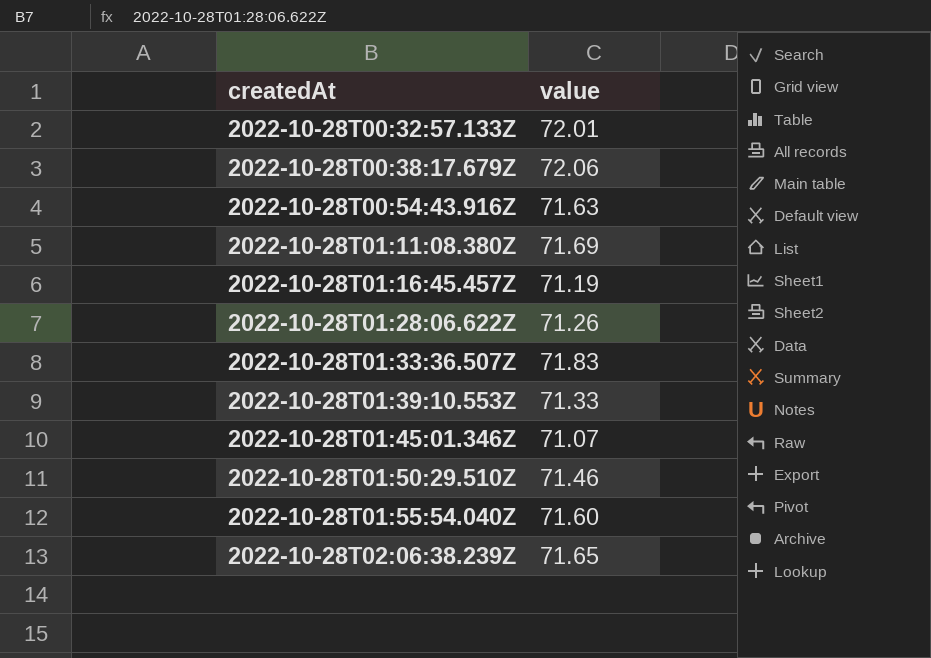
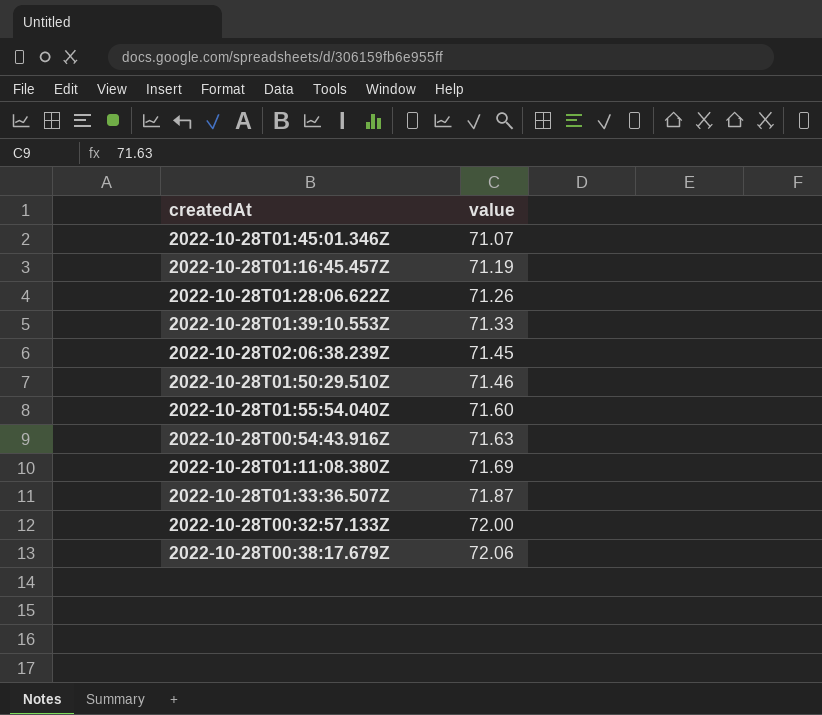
row order: createdAt ascending -> value ascending
2022-10-28T02:06:38.239Z | value: 71.65 -> 71.45
2022-10-28T01:33:36.507Z | value: 71.83 -> 71.87
2022-10-28T00:32:57.133Z | value: 72.01 -> 72.00

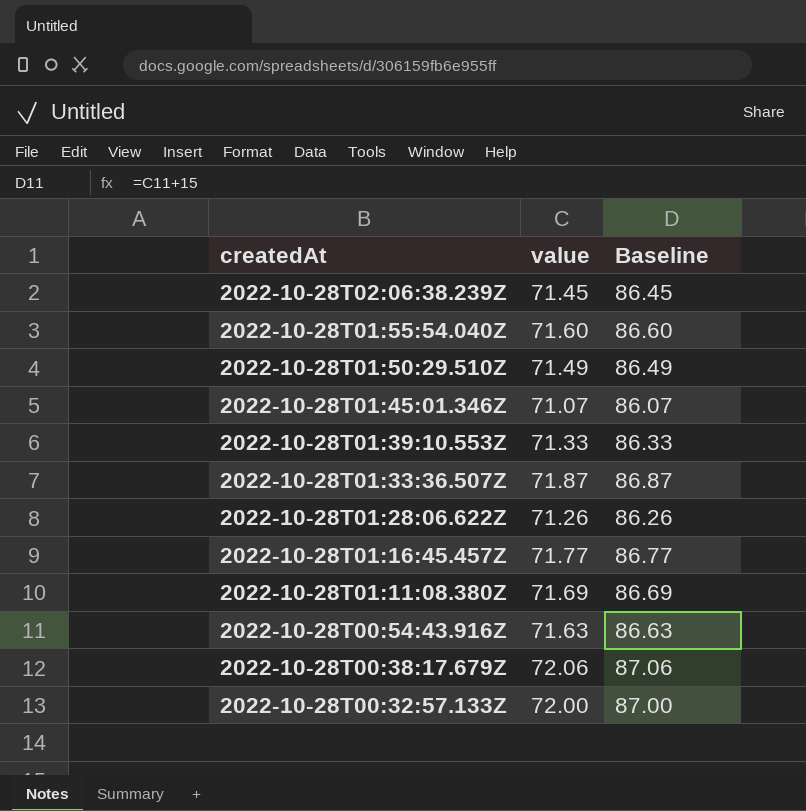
row order: value ascending -> createdAt descending
column Baseline | formula: none -> [value] + 15
2022-10-28T01:50:29.510Z | value: 71.46 -> 71.49
2022-10-28T01:16:45.457Z | value: 71.19 -> 71.77

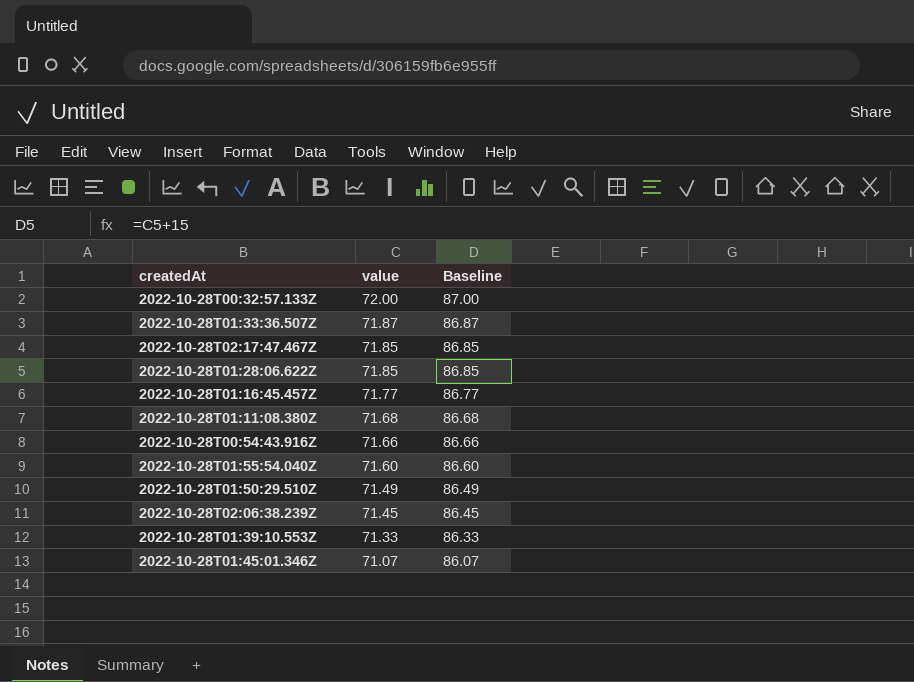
row order: createdAt descending -> value descending
row 2022-10-28T00:38:17.679Z: 72.06 | 87.06 -> none
row 2022-10-28T02:17:47.467Z: none -> 71.85 | 86.85
2022-10-28T01:28:06.622Z | value: 71.26 -> 71.85
2022-10-28T01:28:06.622Z | Baseline: 86.26 -> 86.85
2022-10-28T01:11:08.380Z | value: 71.69 -> 71.68
2022-10-28T01:11:08.380Z | Baseline: 86.69 -> 86.68
2022-10-28T00:54:43.916Z | value: 71.63 -> 71.66
2022-10-28T00:54:43.916Z | Baseline: 86.63 -> 86.66

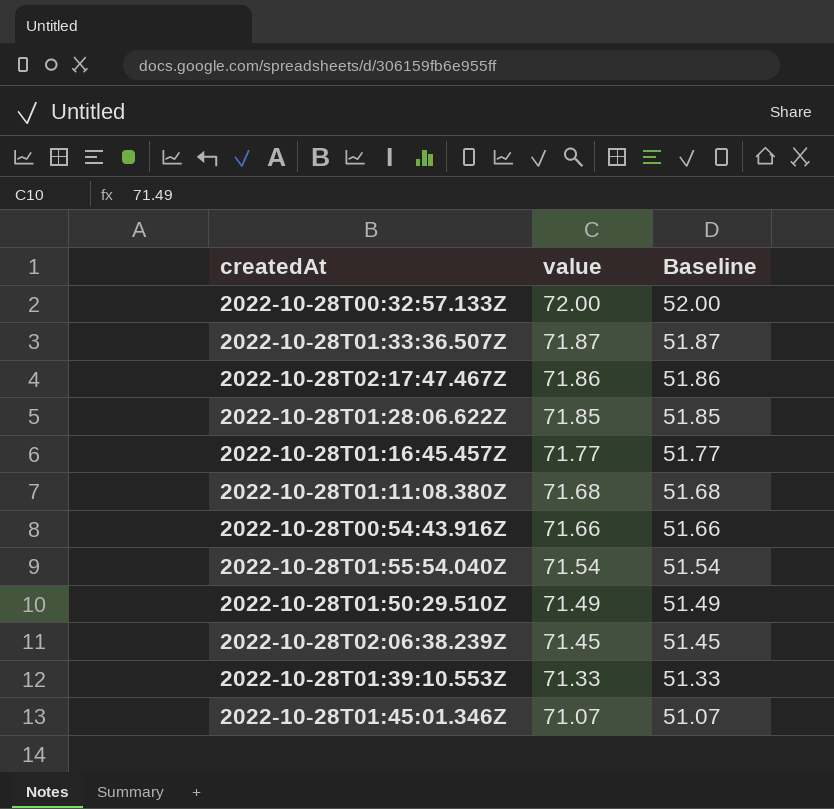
column Baseline | formula: [value] + 15 -> [value] - 20
2022-10-28T02:17:47.467Z | value: 71.85 -> 71.86
2022-10-28T01:55:54.040Z | value: 71.60 -> 71.54

